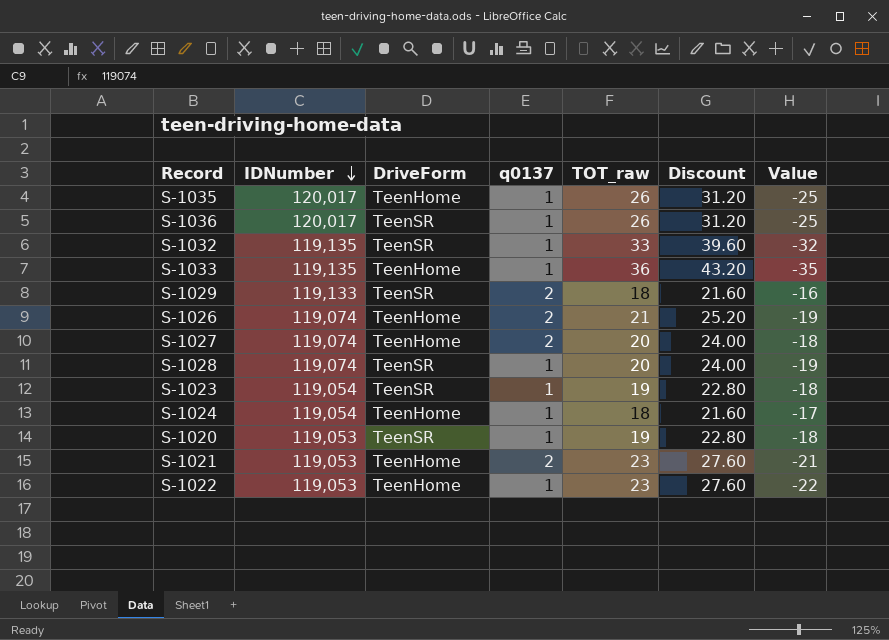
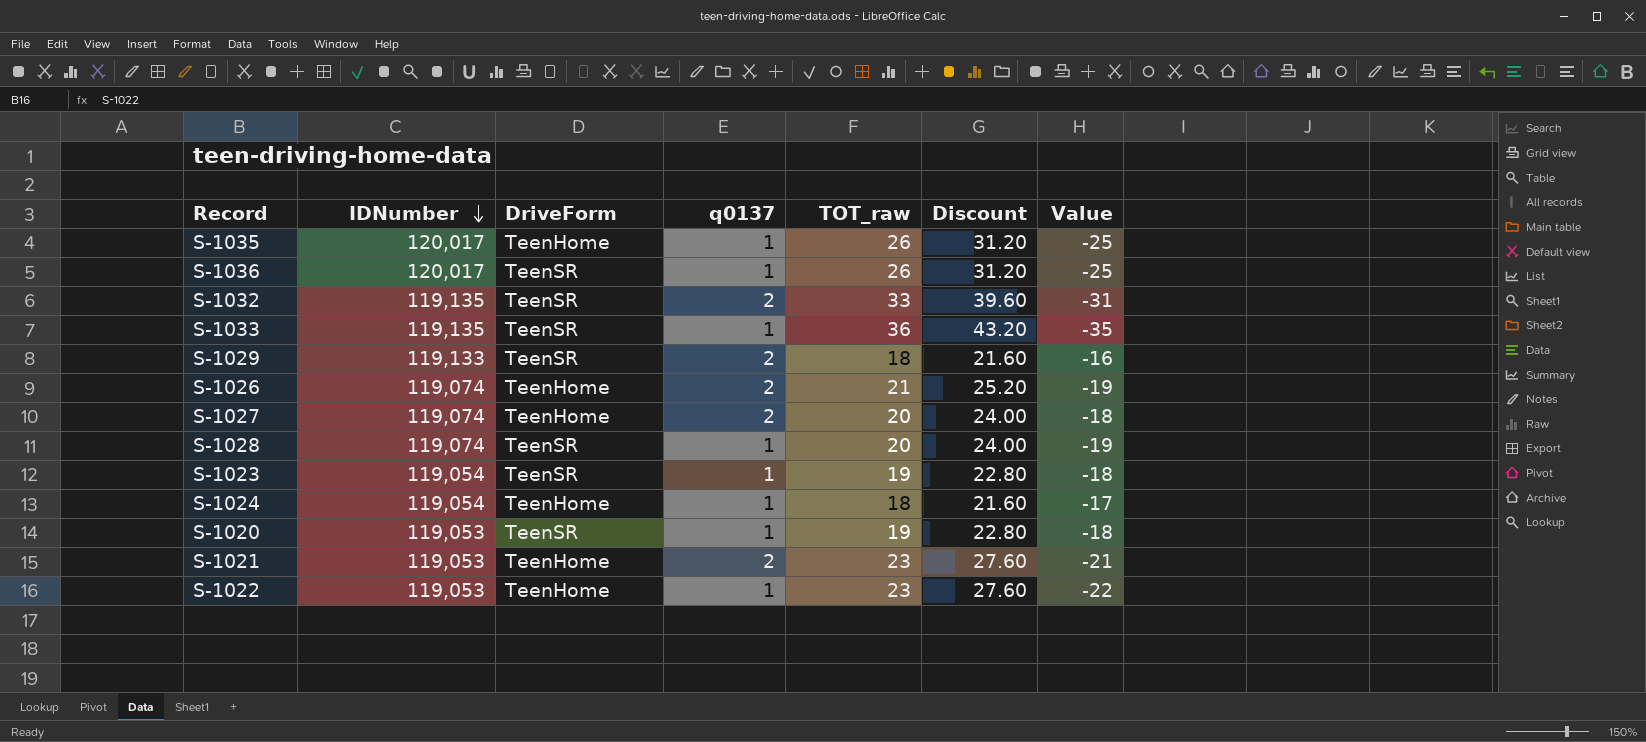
S-1032 | q0137: 1 -> 2
S-1032 | Value: -32 -> -31
S-1033 | DriveForm: TeenHome -> TeenSR

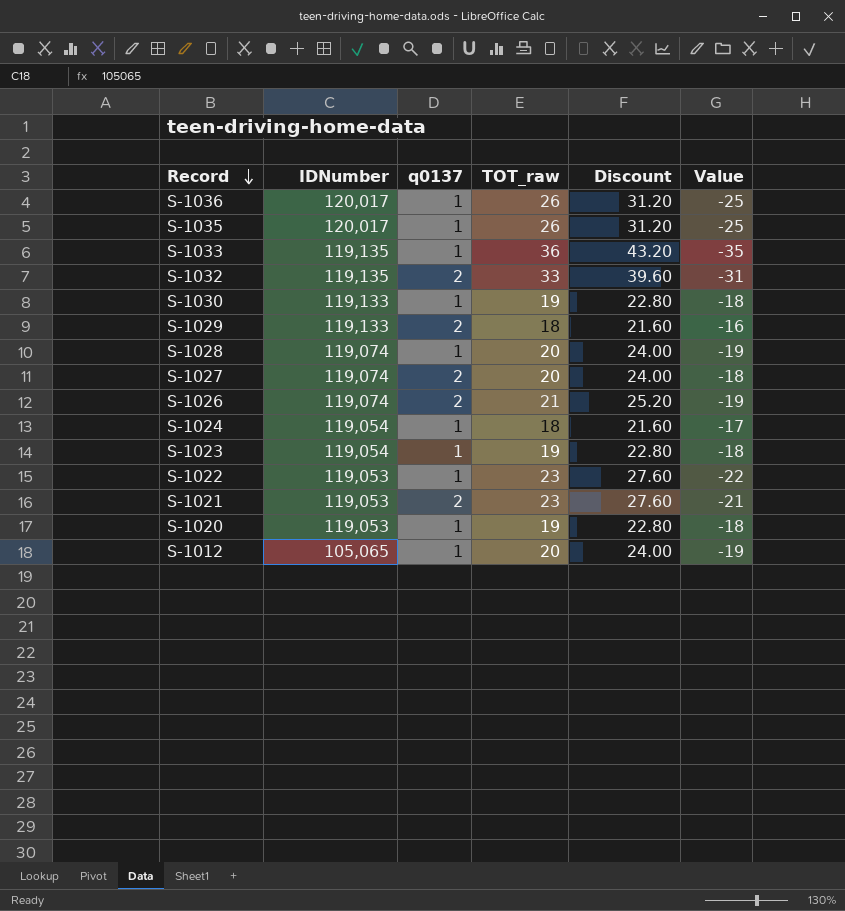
row order: IDNumber descending -> Record descending
column DriveForm | position: 3 -> none
row S-1030: none -> 119,133 | 1 | 19 | 22.80 | -18
row S-1012: none -> 105,065 | 1 | 20 | 24.00 | -19

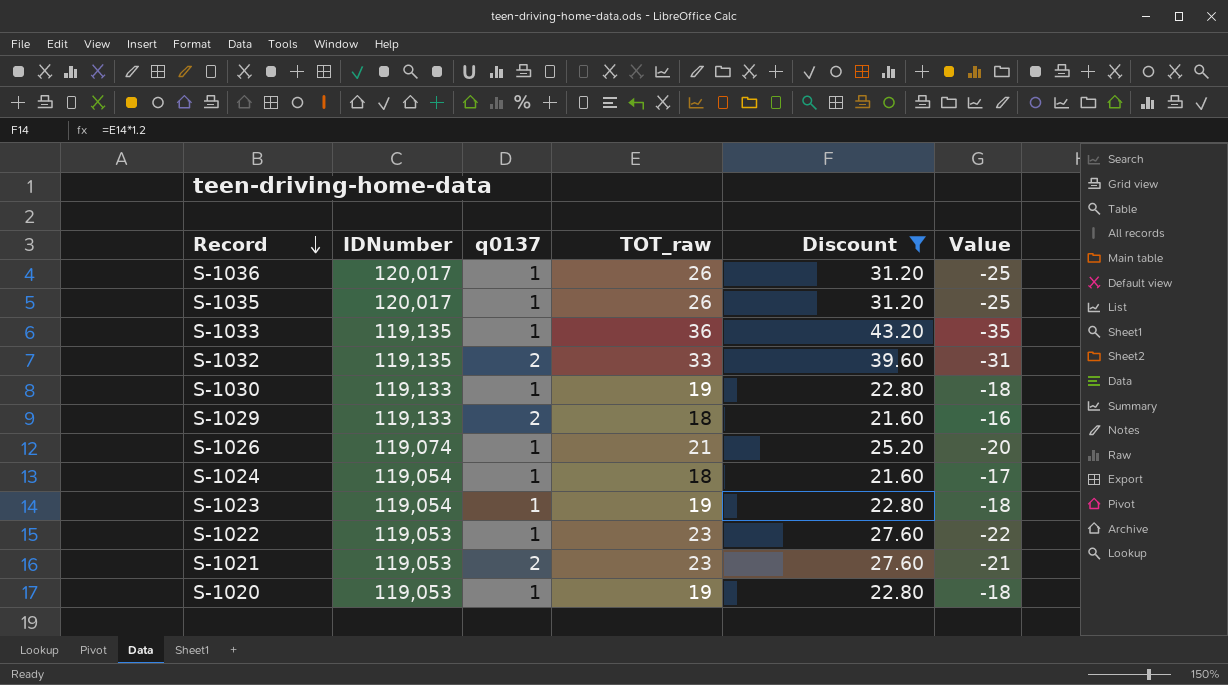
filter: none -> Discount != 24.00
S-1026 | q0137: 2 -> 1
S-1026 | Value: -19 -> -20

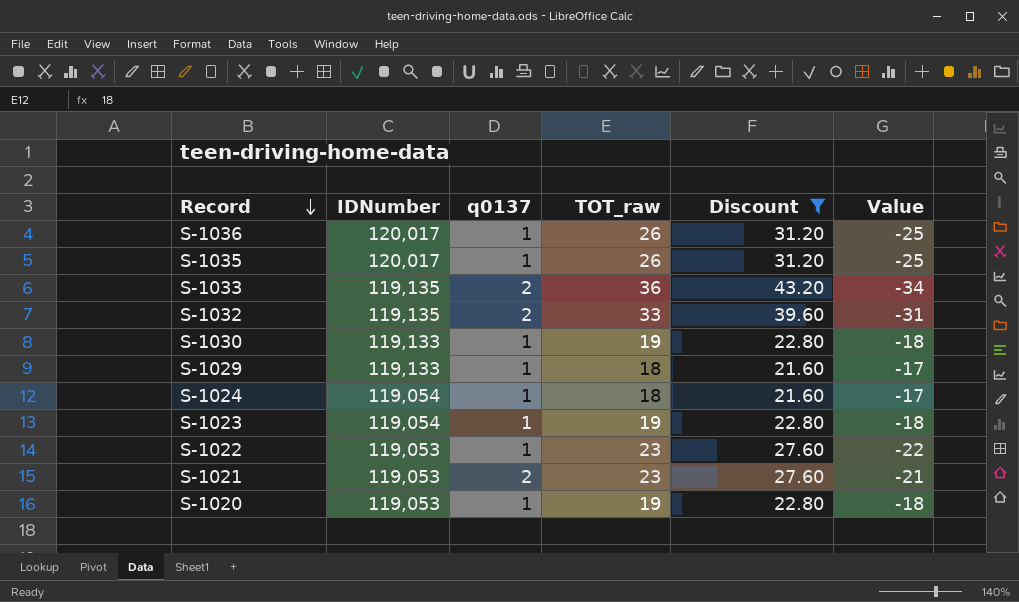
row S-1026: 119,074 | 1 | 21 | 25.20 | -20 -> none
S-1033 | q0137: 1 -> 2
S-1033 | Value: -35 -> -34
S-1029 | q0137: 2 -> 1
S-1029 | Value: -16 -> -17

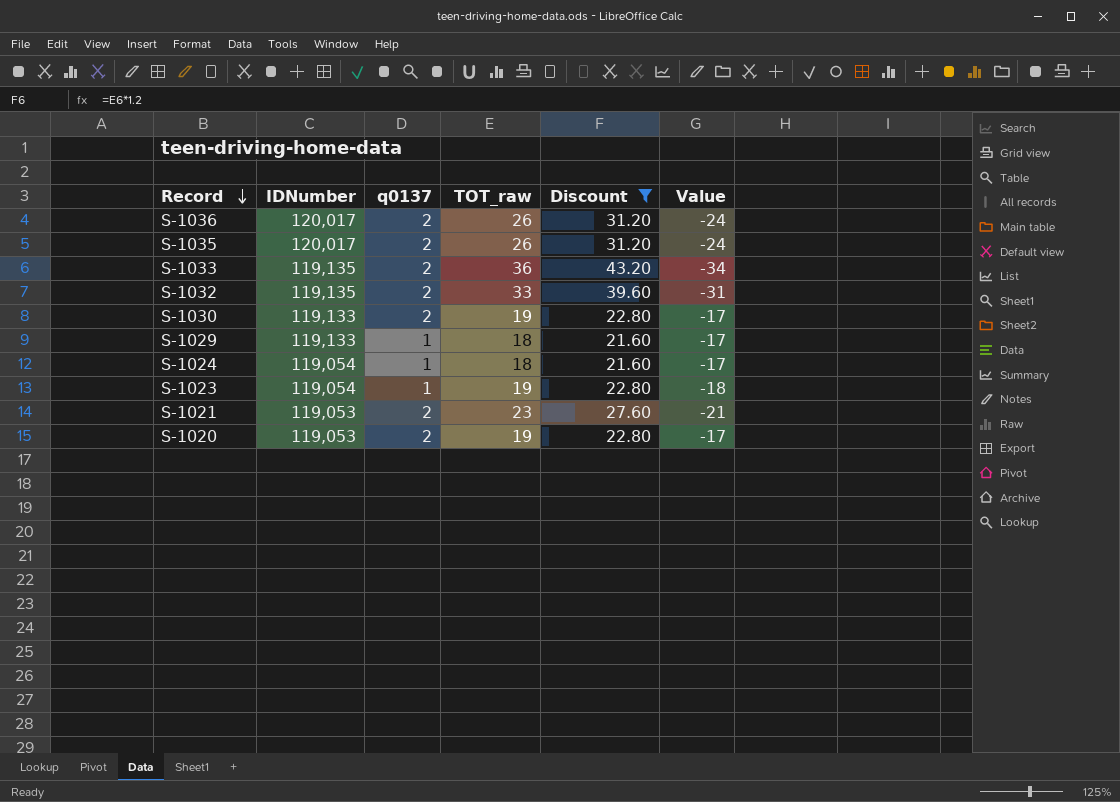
row S-1022: 119,053 | 1 | 23 | 27.60 | -22 -> none
S-1036 | q0137: 1 -> 2
S-1036 | Value: -25 -> -24
S-1035 | q0137: 1 -> 2
S-1035 | Value: -25 -> -24
S-1030 | q0137: 1 -> 2
S-1030 | Value: -18 -> -17
S-1020 | q0137: 1 -> 2
S-1020 | Value: -18 -> -17

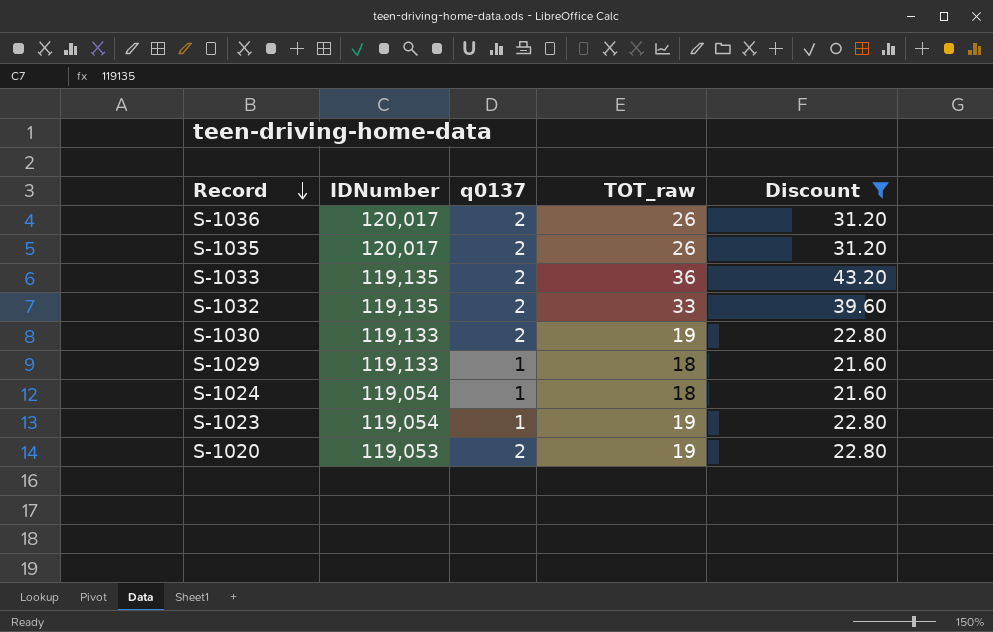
column Value | formula: [q0137] - [TOT_raw] -> none
row S-1021: 119,053 | 2 | 23 | 27.60 | -21 -> none

